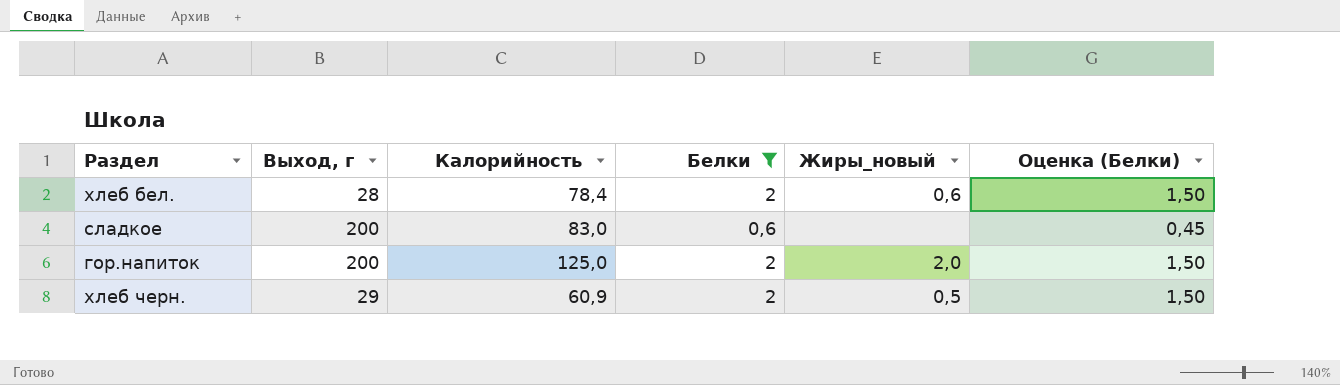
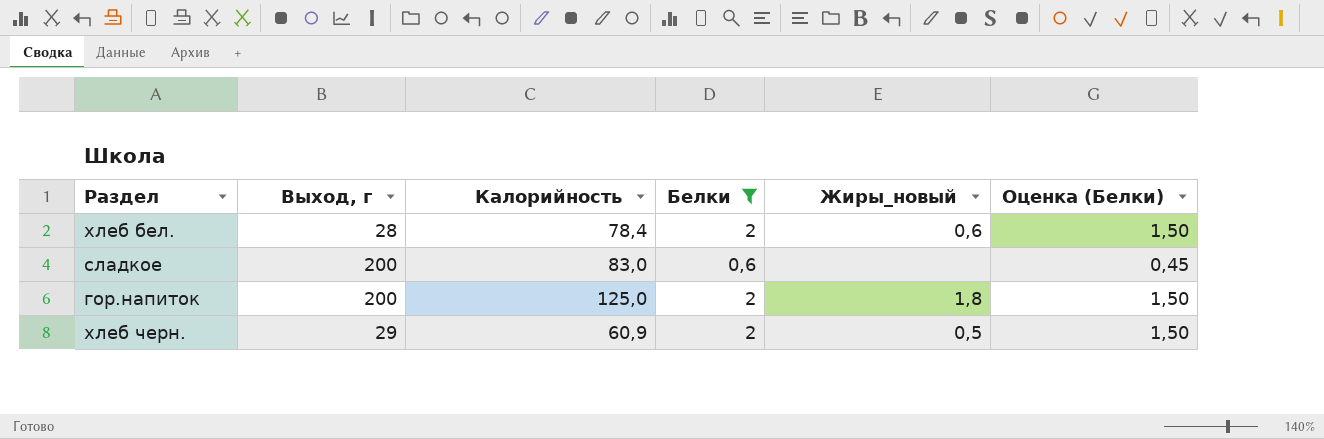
гор.напиток | Жиры_новый: 2,0 -> 1,8

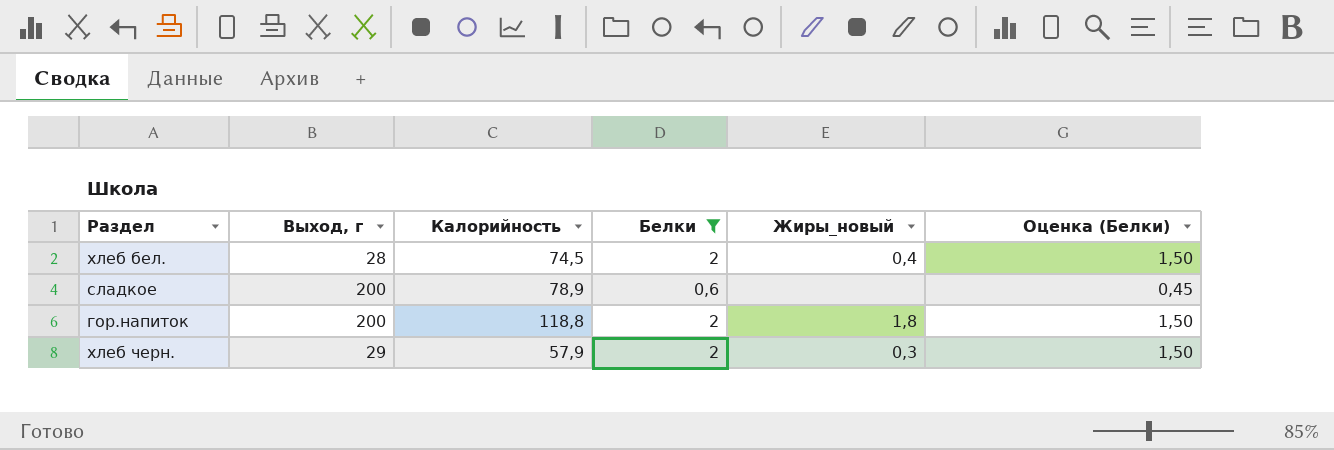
хлеб бел. | Калорийность: 78,4 -> 74,5
хлеб бел. | Жиры_новый: 0,6 -> 0,4
сладкое | Калорийность: 83,0 -> 78,9
гор.напиток | Калорийность: 125,0 -> 118,8
хлеб черн. | Калорийность: 60,9 -> 57,9
хлеб черн. | Жиры_новый: 0,5 -> 0,3

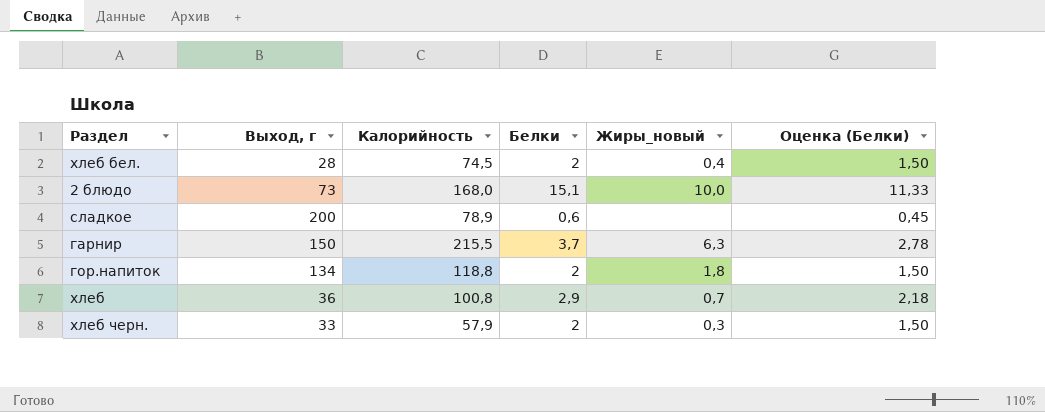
filter: Белки <= 2 -> none
гор.напиток | Выход, г: 200 -> 134
хлеб черн. | Выход, г: 29 -> 33

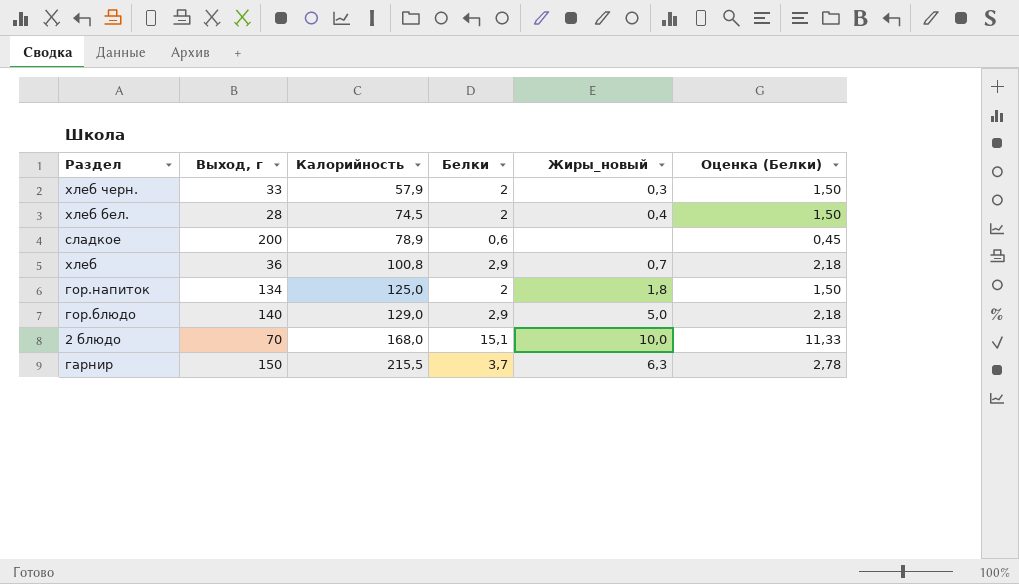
row order: none -> Калорийность ascending
гор.напиток | Калорийность: 118,8 -> 125,0
row гор.блюдо: none -> 140 | 129,0 | 2,9 | 5,0 | 2,18
2 блюдо | Выход, г: 73 -> 70

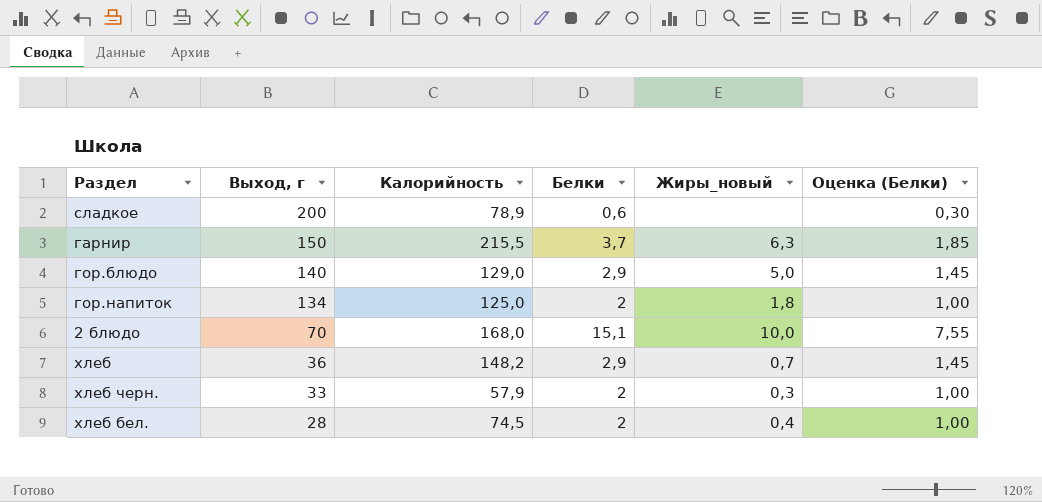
row order: Калорийность ascending -> Выход, г descending
column Оценка (Белки) | formula: [Белки] * 0,75 -> [Белки] * 0,5
хлеб | Калорийность: 100,8 -> 148,2

